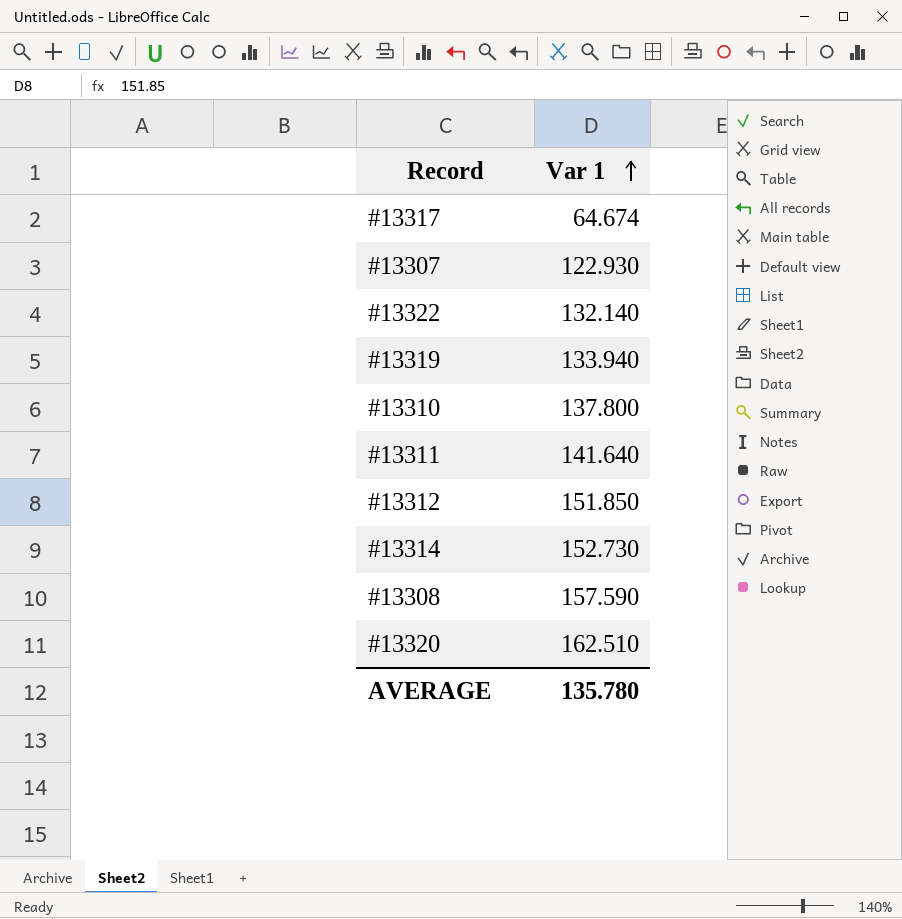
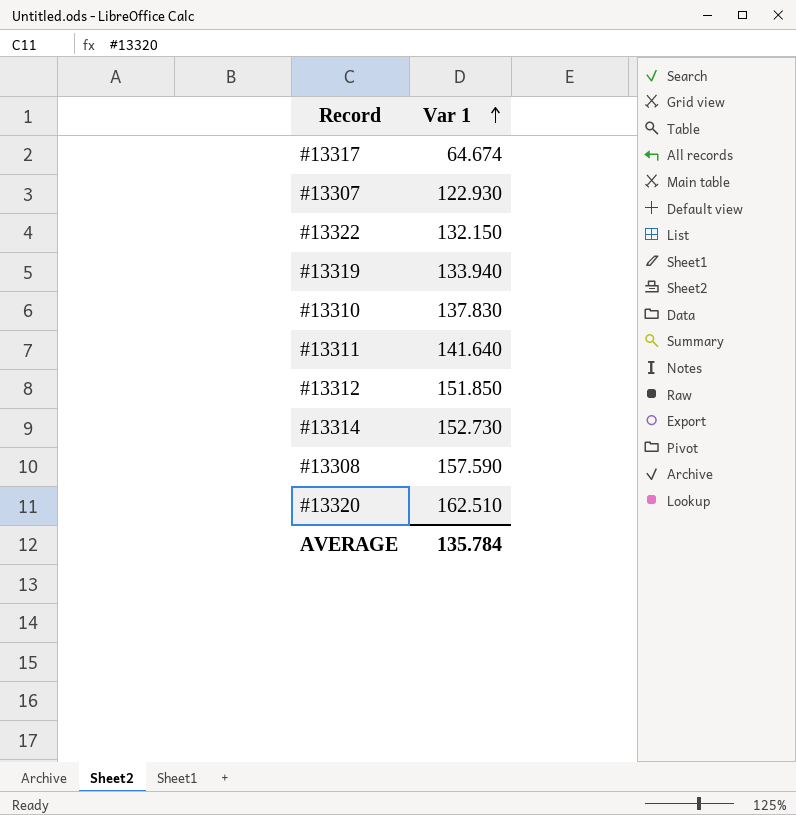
#13322 | Var 1: 132.140 -> 132.150
#13310 | Var 1: 137.800 -> 137.830
AVERAGE | Var 1: 135.780 -> 135.784

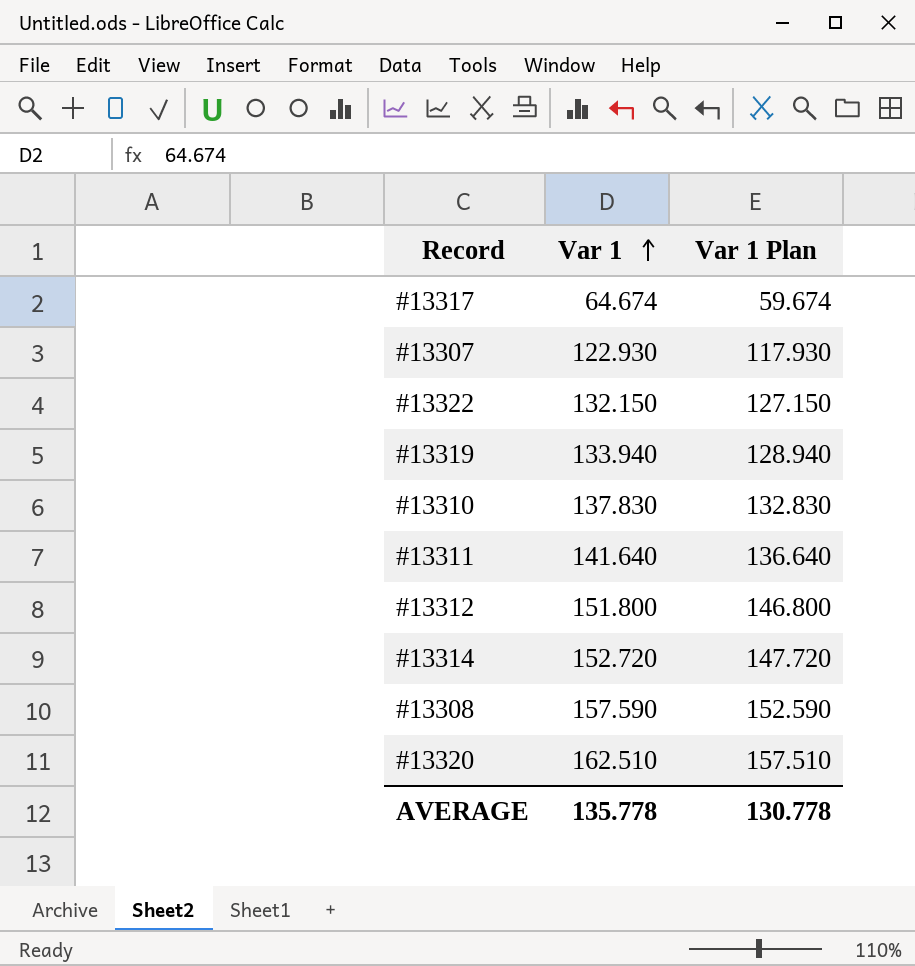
column Var 1 Plan | formula: none -> [Var 1] - 5
#13312 | Var 1: 151.850 -> 151.800
#13314 | Var 1: 152.730 -> 152.720
AVERAGE | Var 1: 135.784 -> 135.778

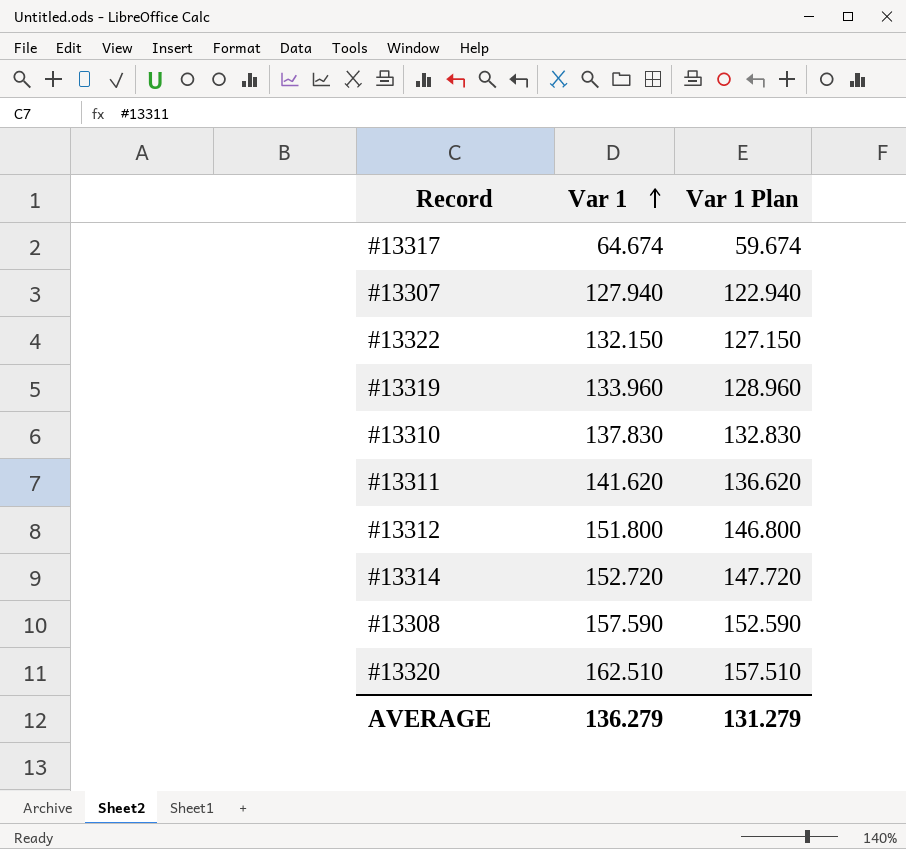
#13307 | Var 1: 122.930 -> 127.940
#13307 | Var 1 Plan: 117.930 -> 122.940
#13319 | Var 1: 133.940 -> 133.960
#13319 | Var 1 Plan: 128.940 -> 128.960
#13311 | Var 1: 141.640 -> 141.620
#13311 | Var 1 Plan: 136.640 -> 136.620
AVERAGE | Var 1: 135.778 -> 136.279
AVERAGE | Var 1 Plan: 130.778 -> 131.279

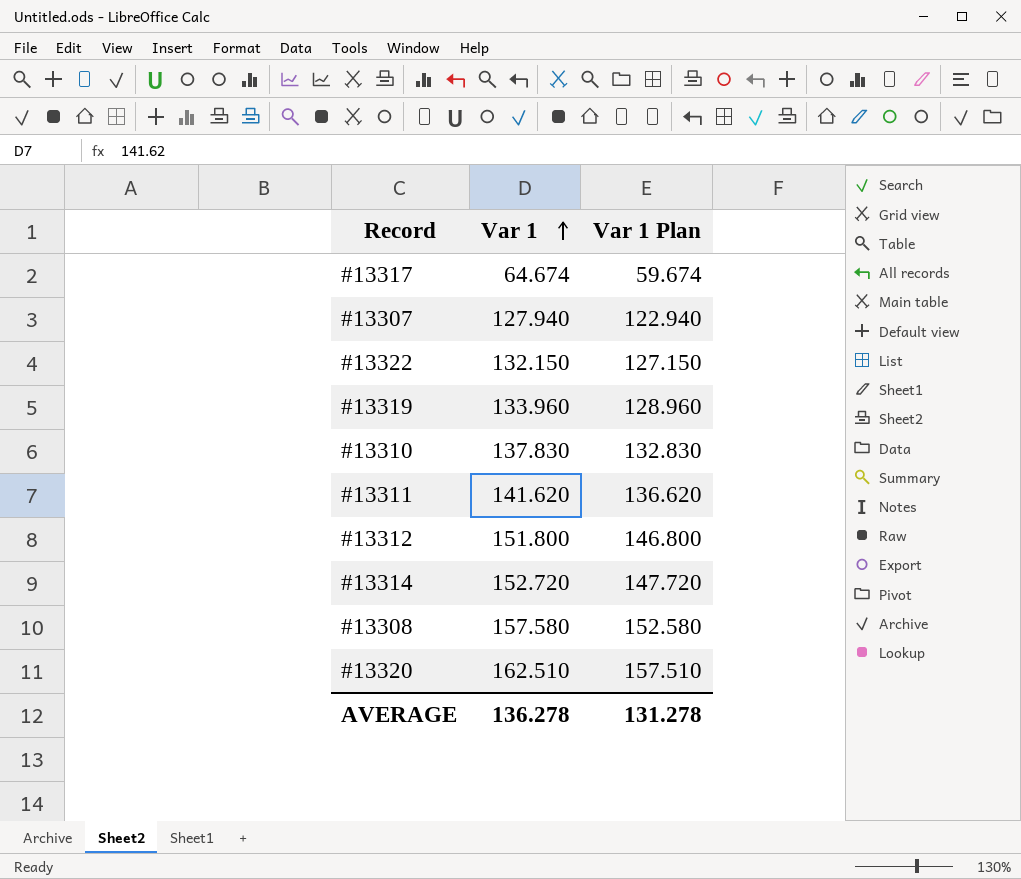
#13308 | Var 1: 157.590 -> 157.580
#13308 | Var 1 Plan: 152.590 -> 152.580
AVERAGE | Var 1: 136.279 -> 136.278
AVERAGE | Var 1 Plan: 131.279 -> 131.278

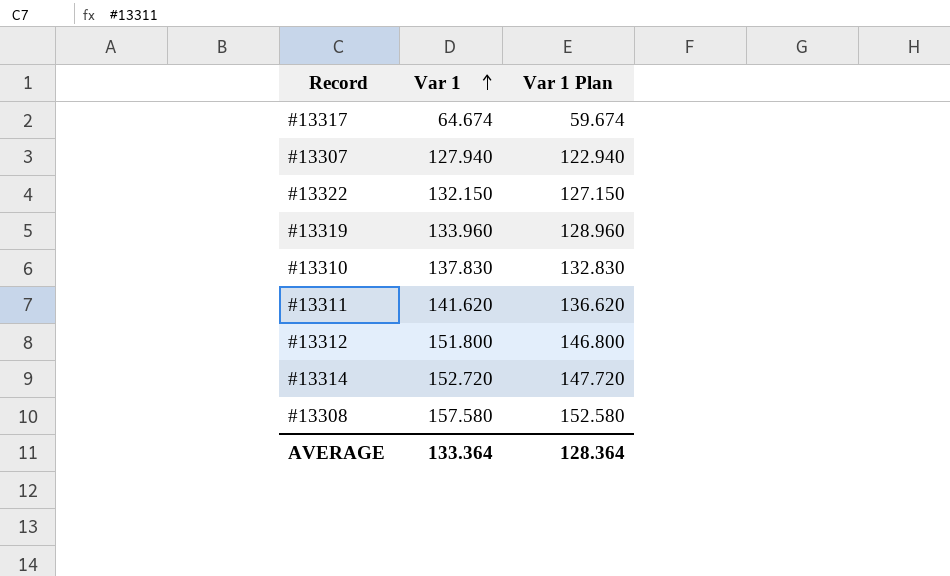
row #13320: 162.510 | 157.510 -> none
AVERAGE | Var 1: 136.278 -> 133.364
AVERAGE | Var 1 Plan: 131.278 -> 128.364

